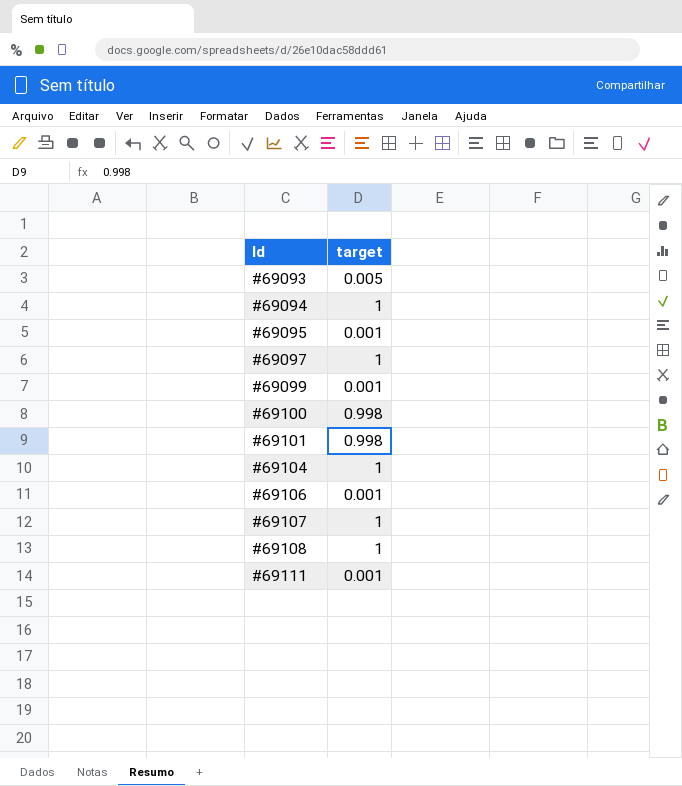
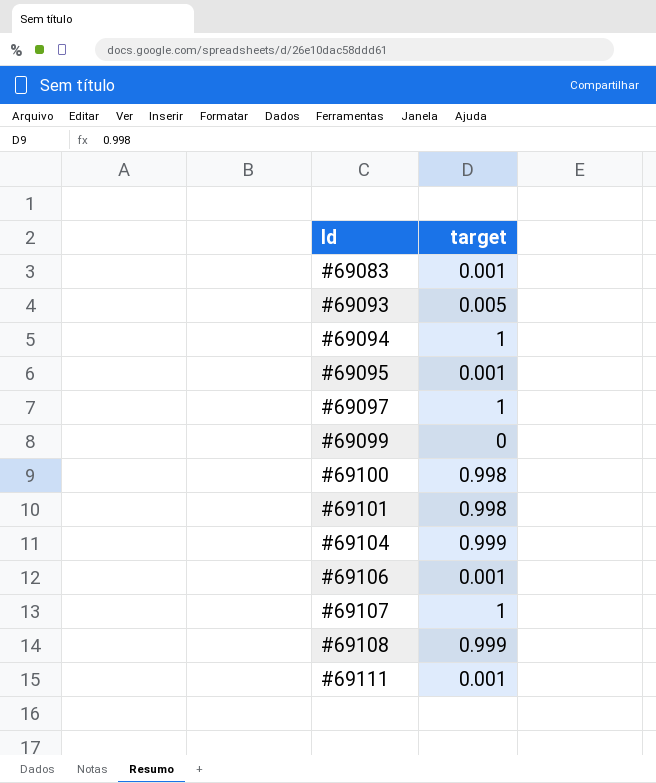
row #69083: none -> 0.001
#69099 | target: 0.001 -> 0
#69104 | target: 1 -> 0.999
#69108 | target: 1 -> 0.999

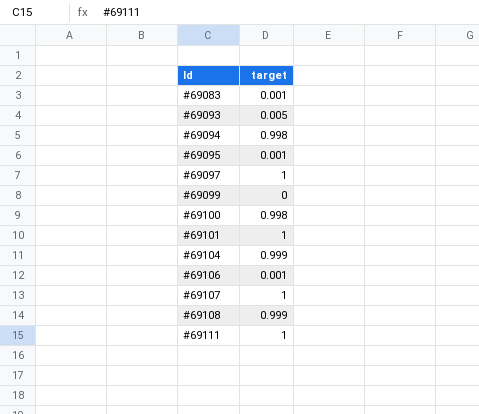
#69094 | target: 1 -> 0.998
#69101 | target: 0.998 -> 1
#69111 | target: 0.001 -> 1

